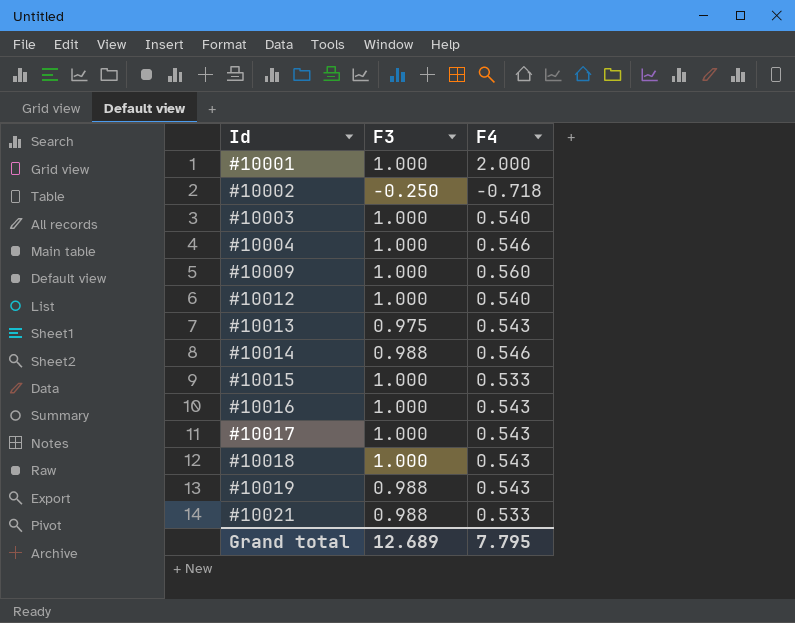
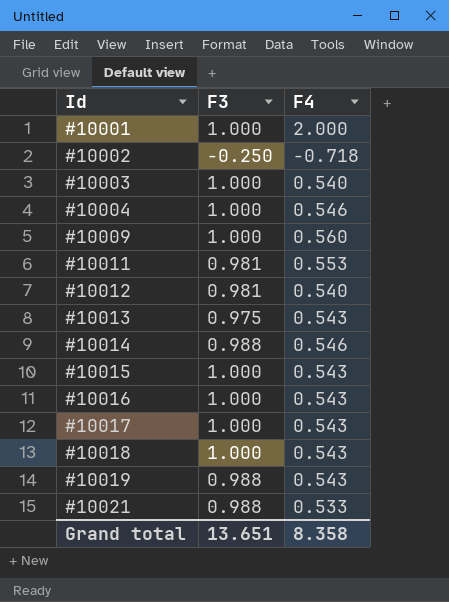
row #10011: none -> 0.981 | 0.553
#10012 | F3: 1.000 -> 0.981
#10015 | F4: 0.533 -> 0.543
Grand total | F3: 12.689 -> 13.651
Grand total | F4: 7.795 -> 8.358

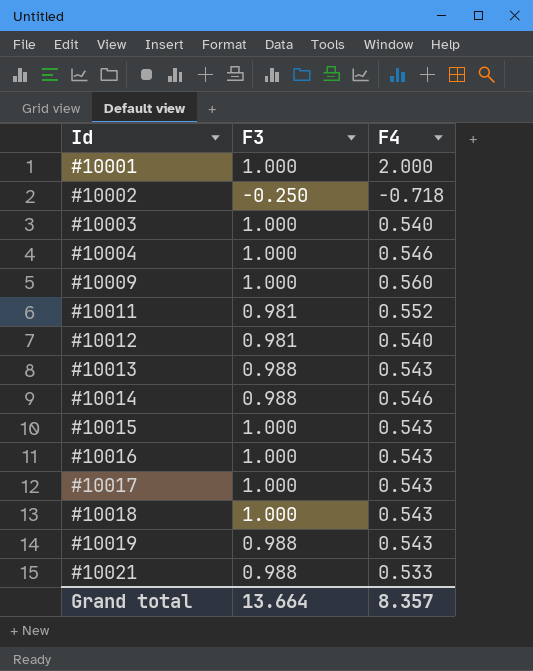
#10011 | F4: 0.553 -> 0.552
#10013 | F3: 0.975 -> 0.988
Grand total | F3: 13.651 -> 13.664
Grand total | F4: 8.358 -> 8.357

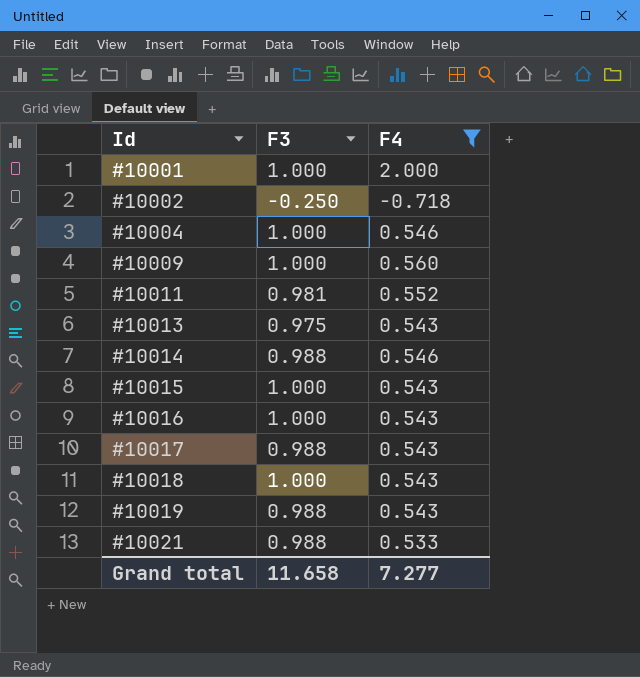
filter: none -> F4 != 0.540
#10013 | F3: 0.988 -> 0.975
#10017 | F3: 1.000 -> 0.988
Grand total | F3: 13.664 -> 11.658
Grand total | F4: 8.357 -> 7.277

